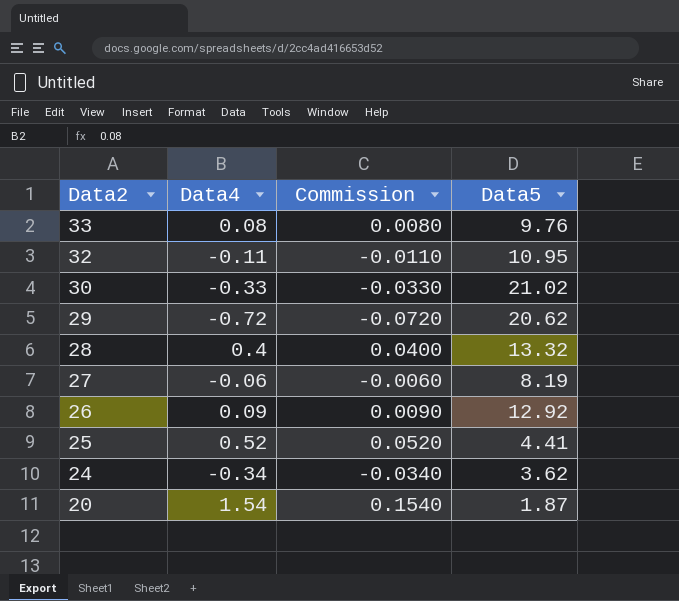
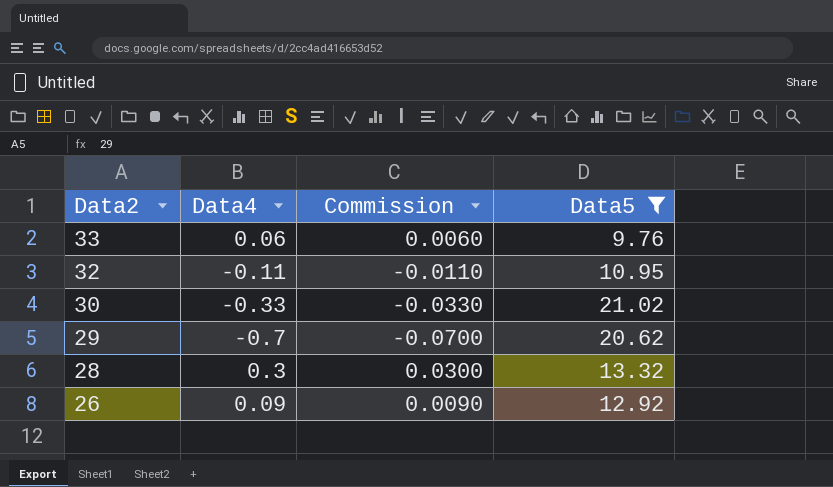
filter: none -> Data5 >= 9.76
33 | Data4: 0.08 -> 0.06
33 | Commission: 0.0080 -> 0.0060
29 | Data4: -0.72 -> -0.7
29 | Commission: -0.0720 -> -0.0700
28 | Data4: 0.4 -> 0.3
28 | Commission: 0.0400 -> 0.0300

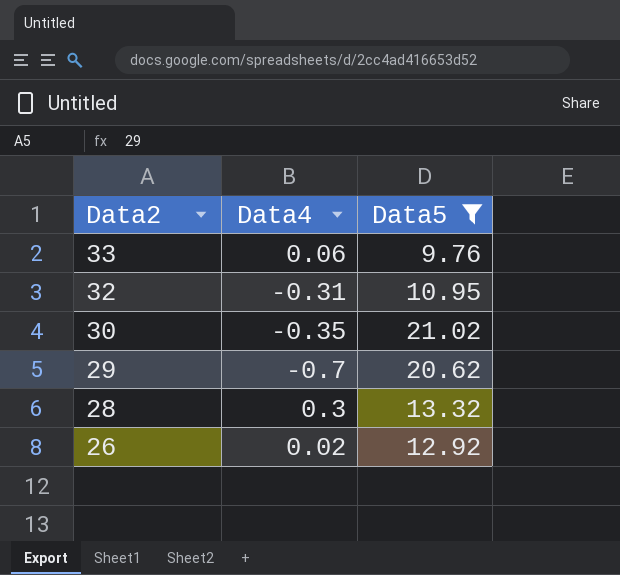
column Commission | formula: [Data4] * 0.1 -> none
32 | Data4: -0.11 -> -0.31
30 | Data4: -0.33 -> -0.35
26 | Data4: 0.09 -> 0.02

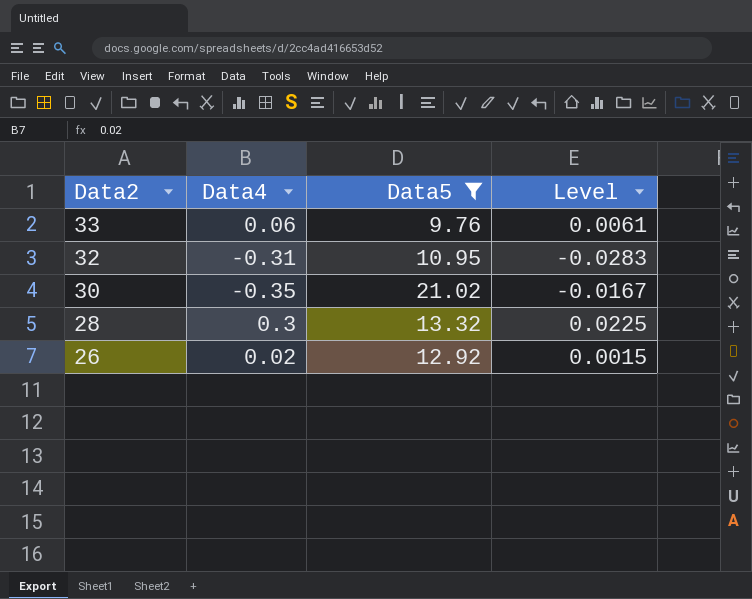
column Level | formula: none -> [Data4] / [Data5]
row 29: -0.7 | 20.62 -> none

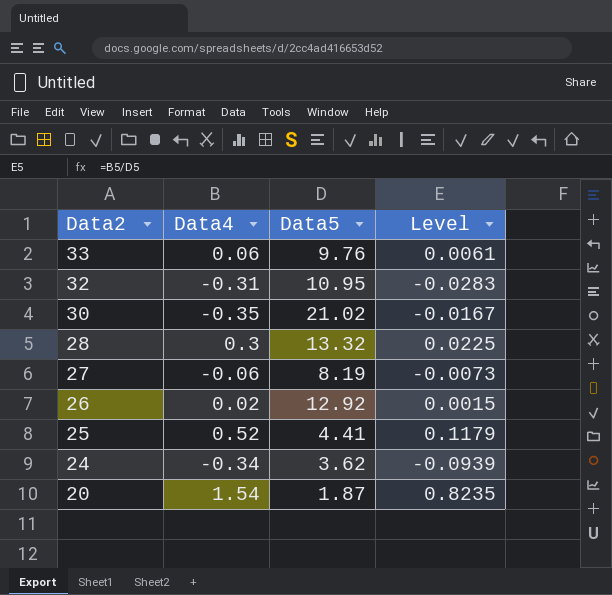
filter: Data5 >= 9.76 -> none

